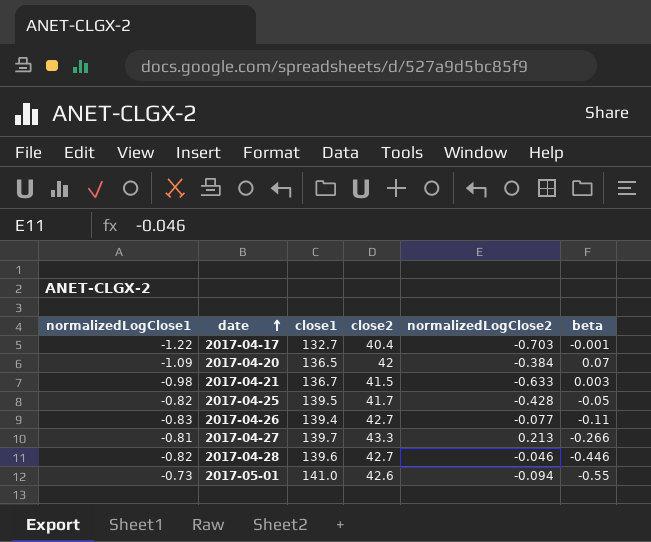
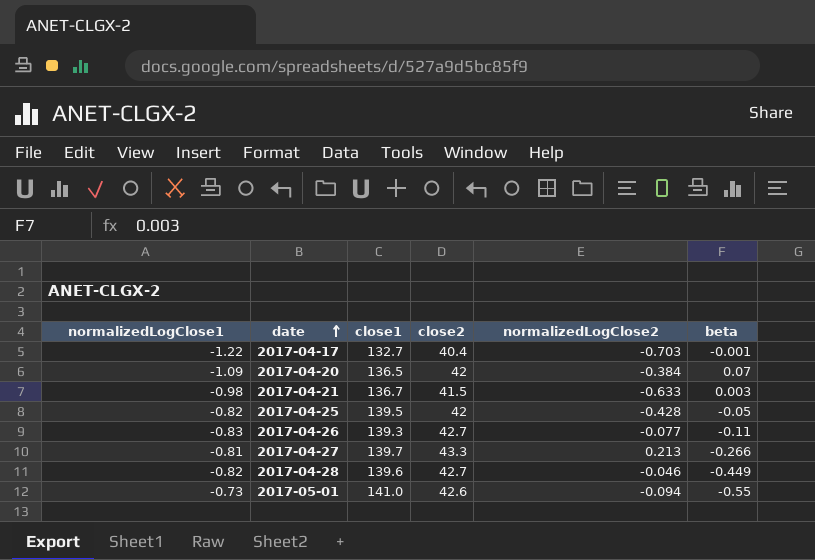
2017-04-25 | close2: 41.7 -> 42
2017-04-26 | close1: 139.4 -> 139.3
2017-04-28 | beta: -0.446 -> -0.449

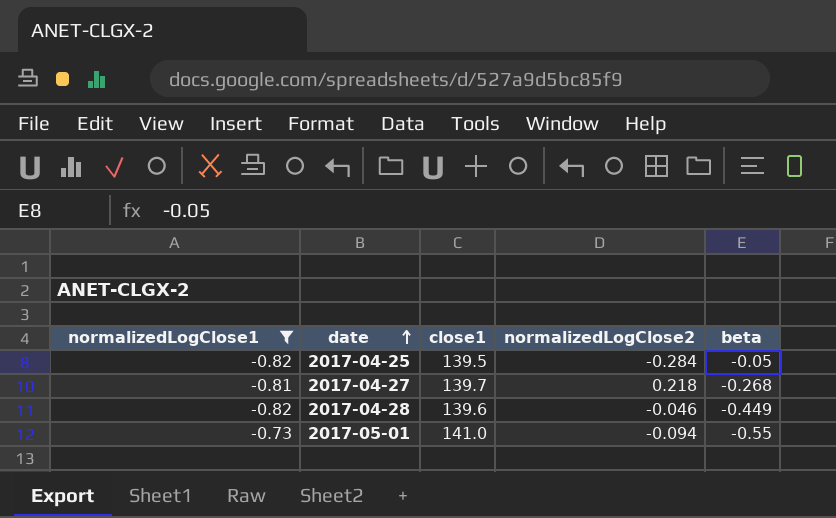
filter: none -> normalizedLogClose1 >= -0.82
column close2 | position: 4 -> none
2017-04-25 | normalizedLogClose2: -0.428 -> -0.284
2017-04-27 | normalizedLogClose2: 0.213 -> 0.218
2017-04-27 | beta: -0.266 -> -0.268

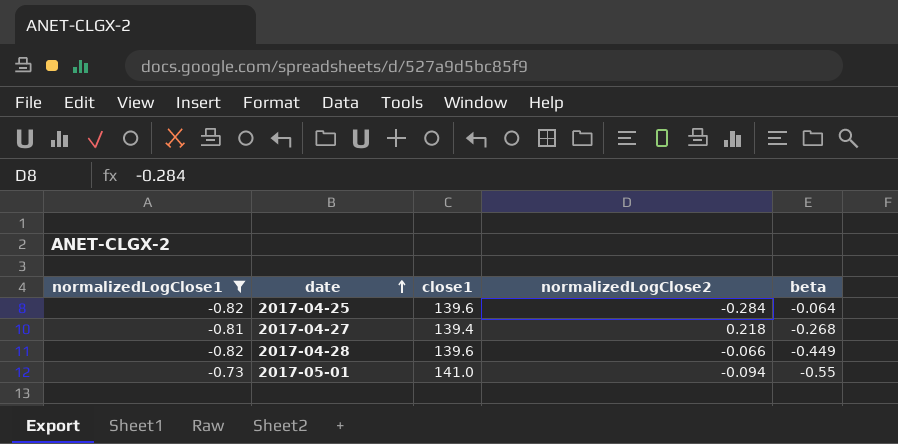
2017-04-25 | close1: 139.5 -> 139.6
2017-04-25 | beta: -0.05 -> -0.064
2017-04-27 | close1: 139.7 -> 139.4
2017-04-28 | normalizedLogClose2: -0.046 -> -0.066

